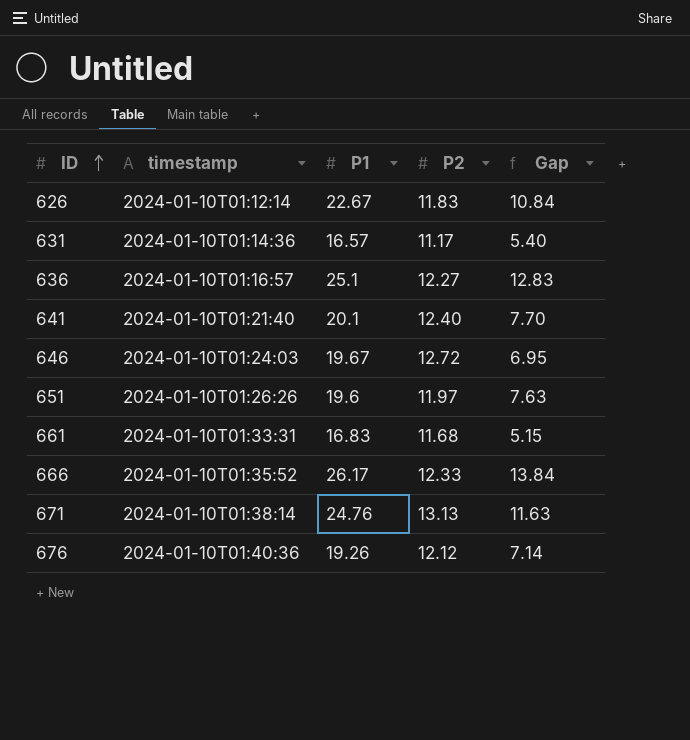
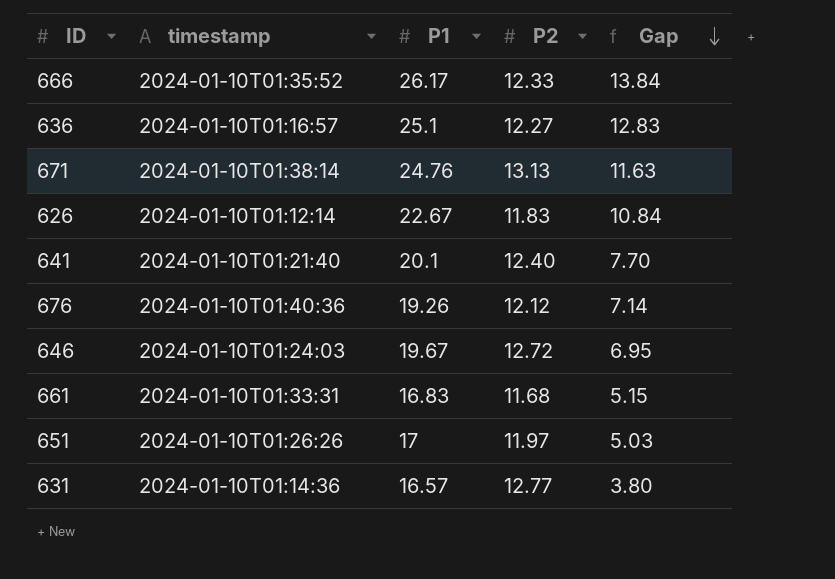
row order: ID ascending -> Gap descending
651 | P1: 19.6 -> 17
651 | Gap: 7.63 -> 5.03
631 | P2: 11.17 -> 12.77
631 | Gap: 5.40 -> 3.80

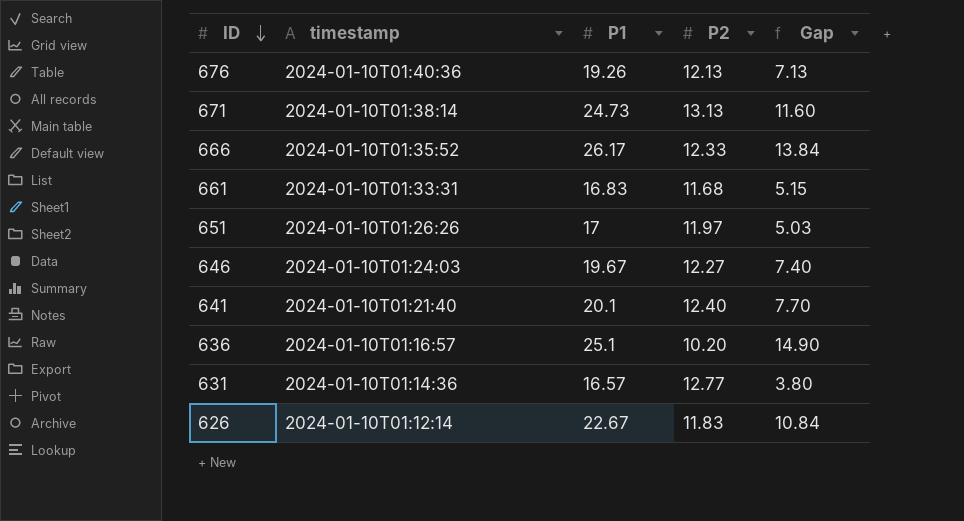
row order: Gap descending -> ID descending
676 | P2: 12.12 -> 12.13
676 | Gap: 7.14 -> 7.13
671 | P1: 24.76 -> 24.73
671 | Gap: 11.63 -> 11.60
646 | P2: 12.72 -> 12.27
646 | Gap: 6.95 -> 7.40
636 | P2: 12.27 -> 10.20
636 | Gap: 12.83 -> 14.90

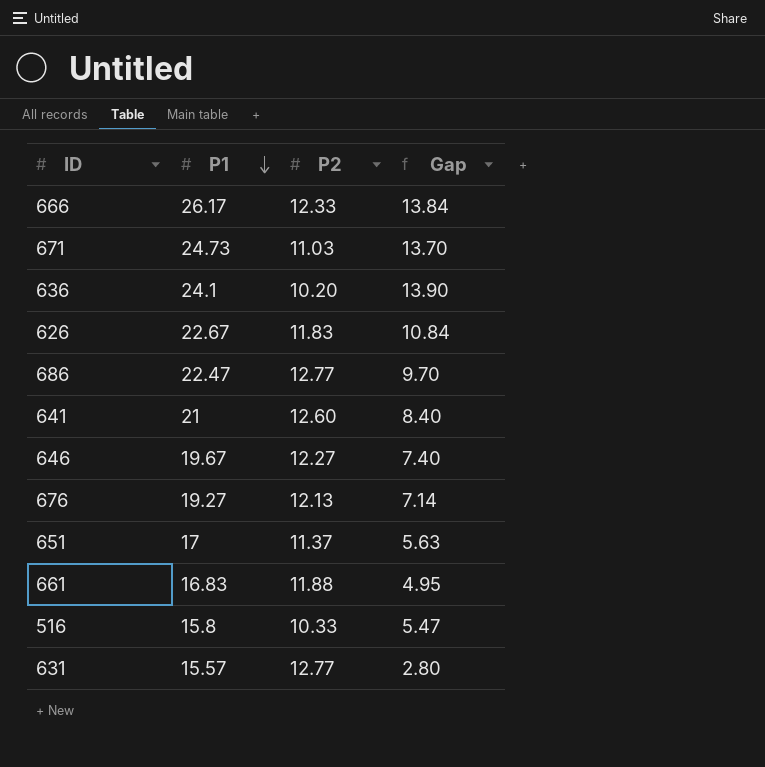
row order: ID descending -> P1 descending
column timestamp | position: 2 -> none
671 | P2: 13.13 -> 11.03
671 | Gap: 11.60 -> 13.70
636 | P1: 25.1 -> 24.1
636 | Gap: 14.90 -> 13.90
row 686: none -> 22.47 | 12.77 | 9.70
641 | P1: 20.1 -> 21
641 | P2: 12.40 -> 12.60
641 | Gap: 7.70 -> 8.40
676 | P1: 19.26 -> 19.27
676 | Gap: 7.13 -> 7.14
651 | P2: 11.97 -> 11.37
651 | Gap: 5.03 -> 5.63
661 | P2: 11.68 -> 11.88
661 | Gap: 5.15 -> 4.95
row 516: none -> 15.8 | 10.33 | 5.47
631 | P1: 16.57 -> 15.57
631 | Gap: 3.80 -> 2.80

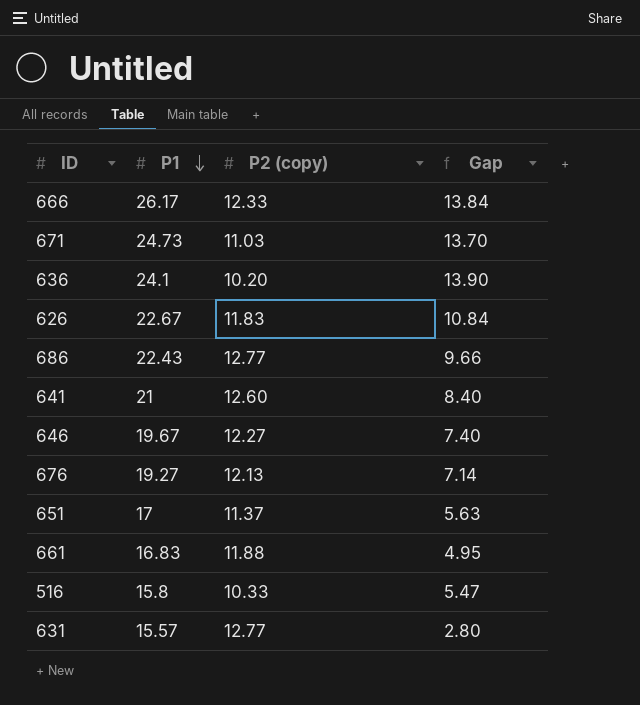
column name: P2 -> P2 (copy)
686 | P1: 22.47 -> 22.43
686 | Gap: 9.70 -> 9.66

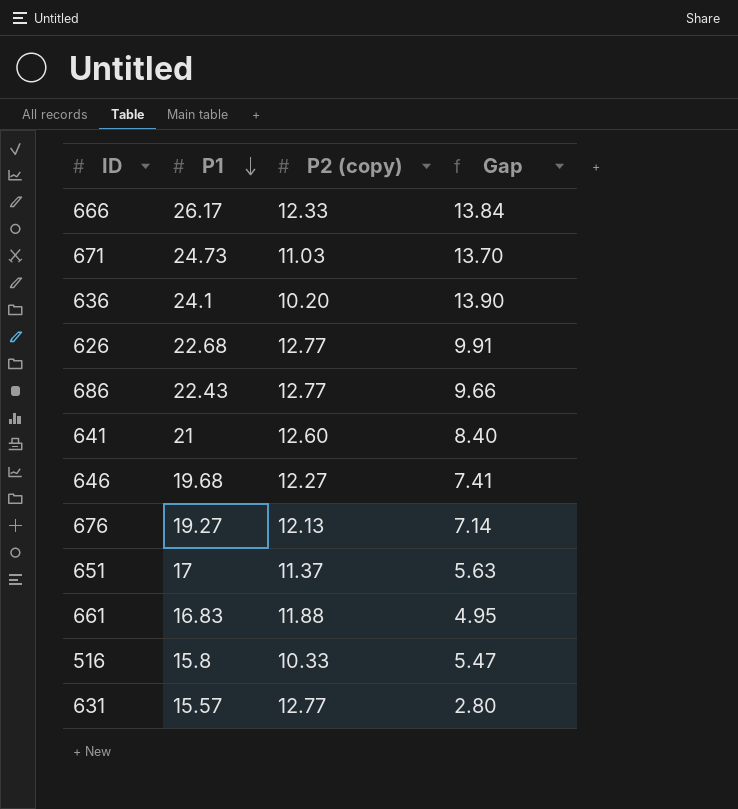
626 | P1: 22.67 -> 22.68
626 | P2 (copy): 11.83 -> 12.77
626 | Gap: 10.84 -> 9.91
646 | P1: 19.67 -> 19.68
646 | Gap: 7.40 -> 7.41

